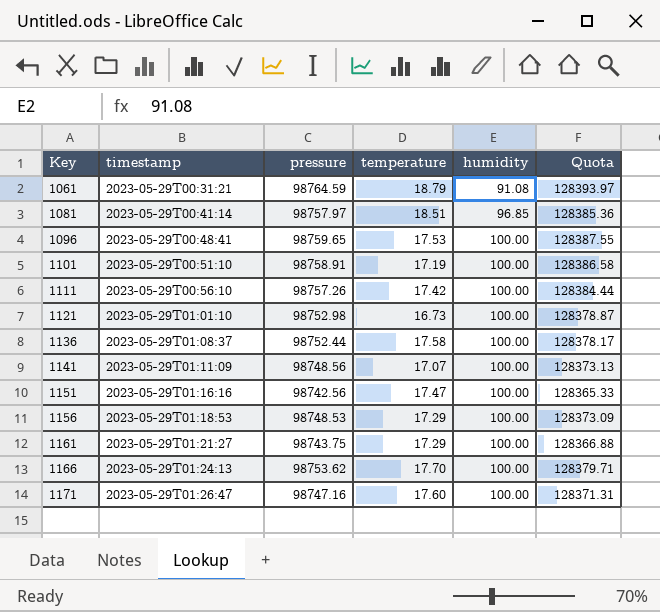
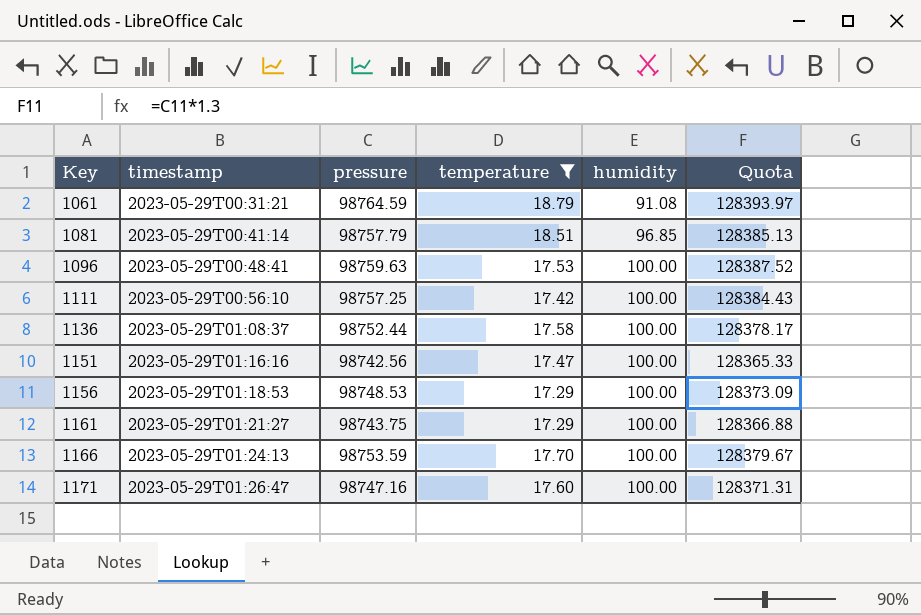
filter: none -> temperature >= 17.29
1081 | pressure: 98757.97 -> 98757.79
1081 | Quota: 128385.36 -> 128385.13
1096 | pressure: 98759.65 -> 98759.63
1096 | Quota: 128387.55 -> 128387.52
1111 | pressure: 98757.26 -> 98757.25
1111 | Quota: 128384.44 -> 128384.43
1166 | pressure: 98753.62 -> 98753.59
1166 | Quota: 128379.71 -> 128379.67

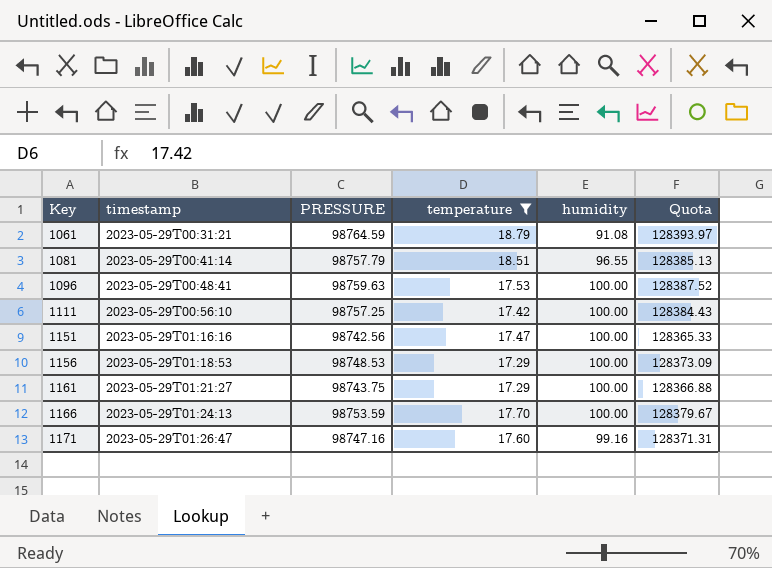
column name: pressure -> PRESSURE
row 1136: 2023-05-29T01:08:37 | 98752.44 | 17.58 | 100.00 | 128378.17 -> none
1081 | humidity: 96.85 -> 96.55
1171 | humidity: 100.00 -> 99.16

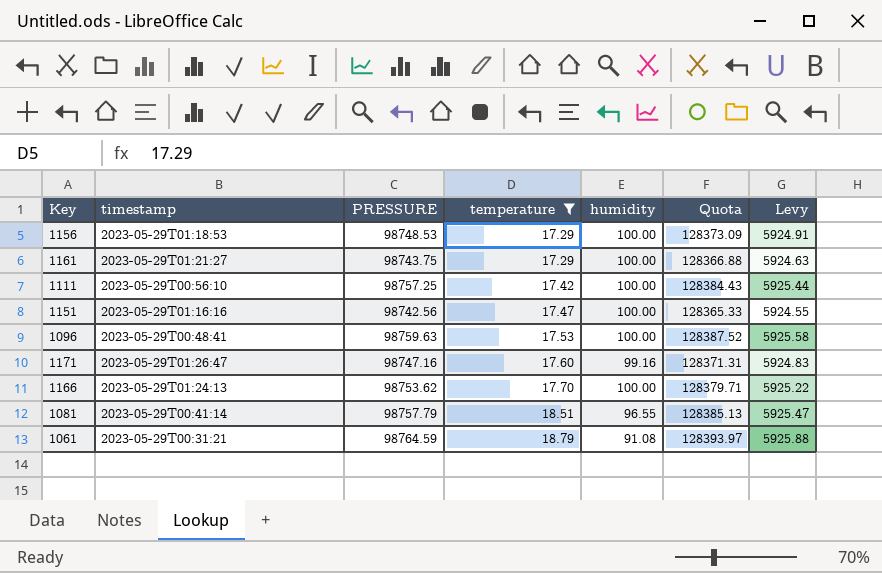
row order: Key ascending -> temperature ascending
column Levy | formula: none -> [PRESSURE] * 0.06
1166 | PRESSURE: 98753.59 -> 98753.62
1166 | Quota: 128379.67 -> 128379.71

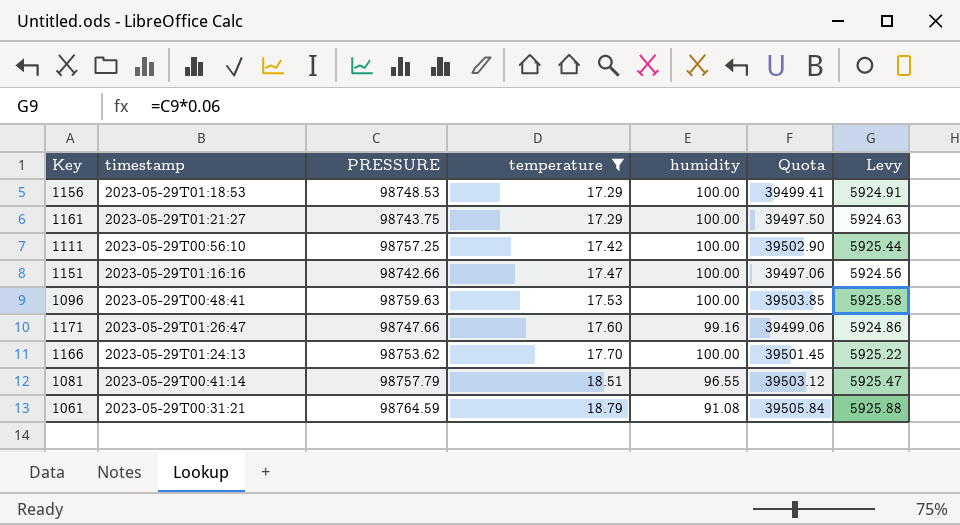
column Quota | formula: [PRESSURE] * 1.3 -> [PRESSURE] * 0.4
1151 | PRESSURE: 98742.56 -> 98742.66
1151 | Levy: 5924.55 -> 5924.56
1171 | PRESSURE: 98747.16 -> 98747.66
1171 | Levy: 5924.83 -> 5924.86

